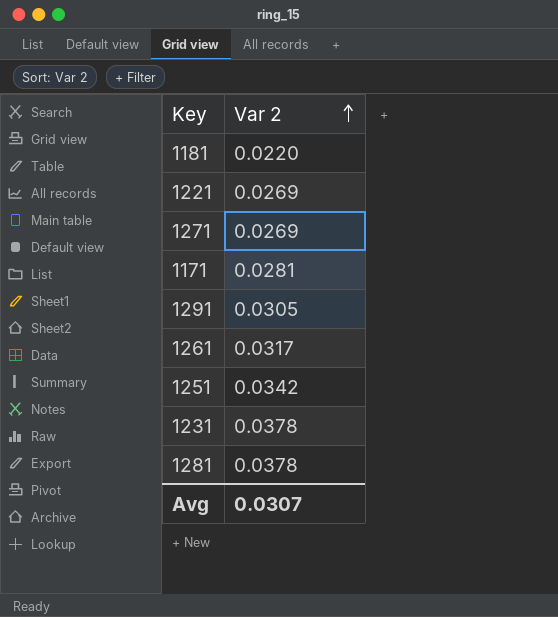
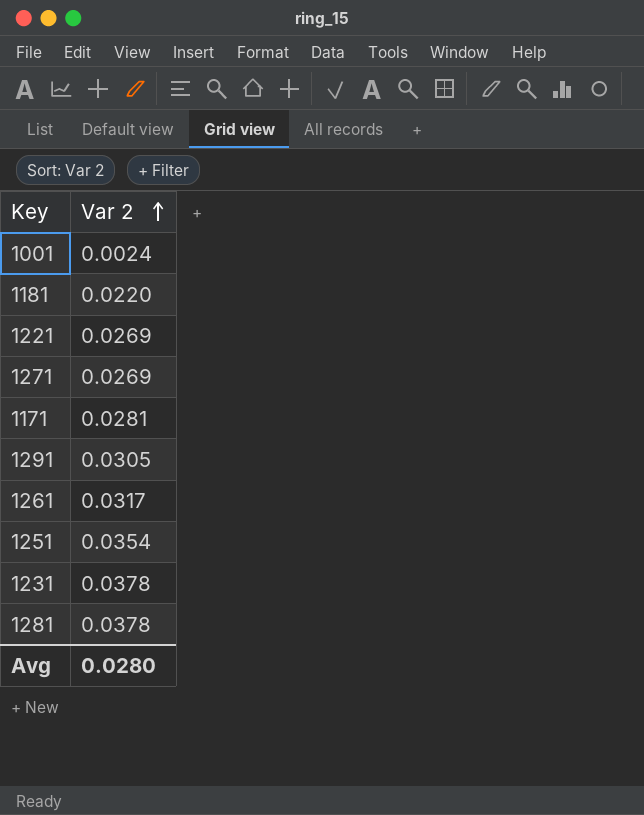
row 1001: none -> 0.0024
1251 | Var 2: 0.0342 -> 0.0354
Avg | Var 2: 0.0307 -> 0.0280

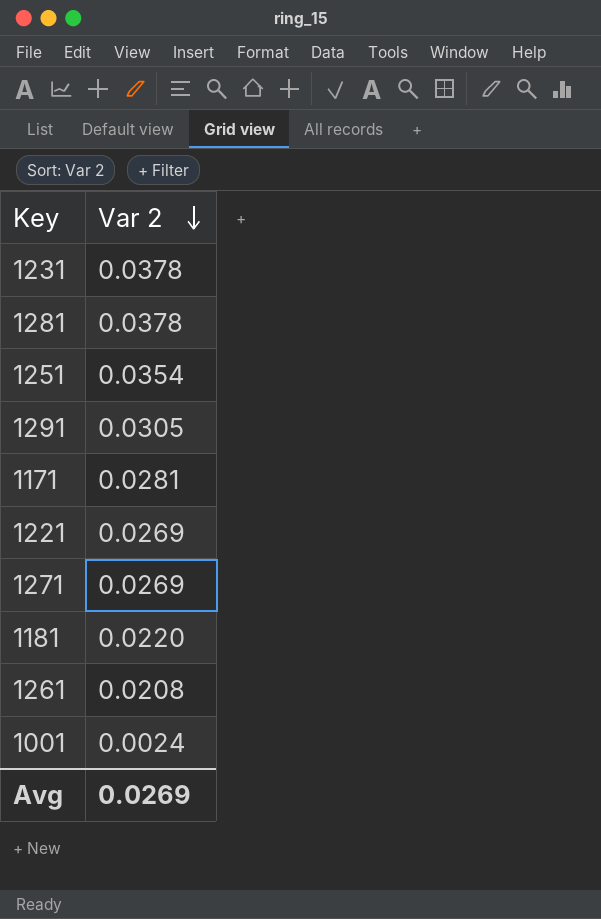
row order: Var 2 ascending -> Var 2 descending
1261 | Var 2: 0.0317 -> 0.0208
Avg | Var 2: 0.0280 -> 0.0269

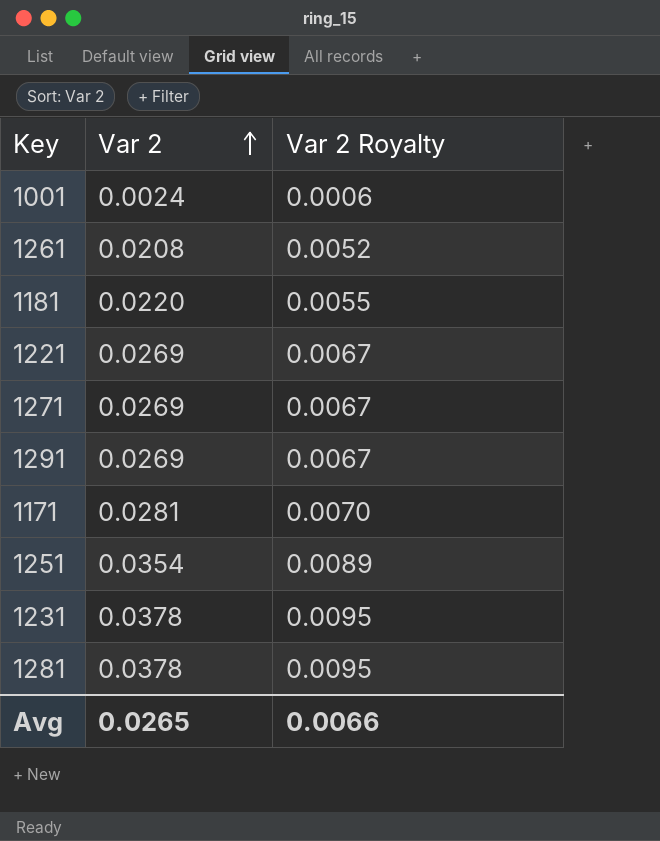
row order: Var 2 descending -> Var 2 ascending
column Var 2 Royalty | formula: none -> [Var 2] * 0.25
1291 | Var 2: 0.0305 -> 0.0269
Avg | Var 2: 0.0269 -> 0.0265

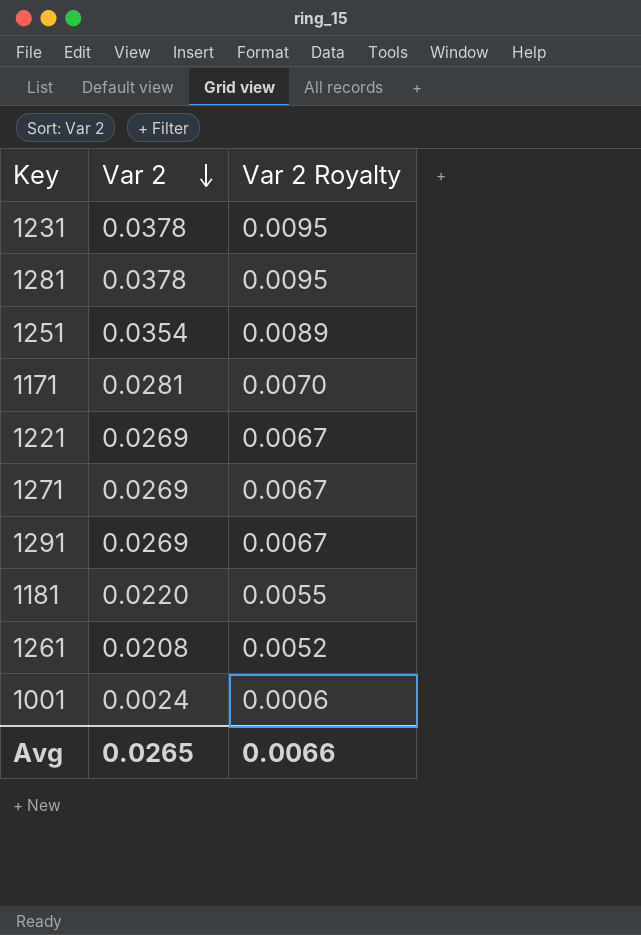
row order: Var 2 ascending -> Var 2 descending

